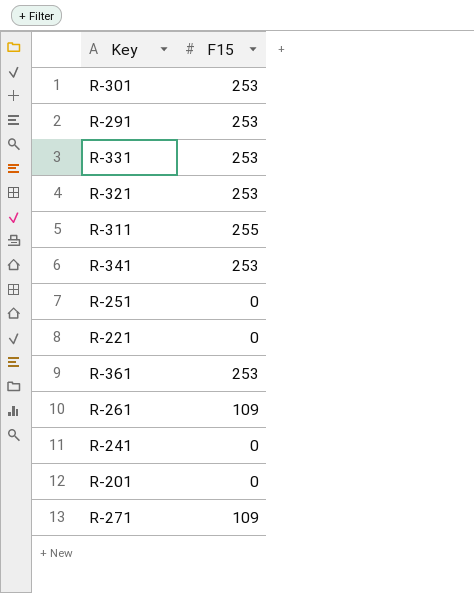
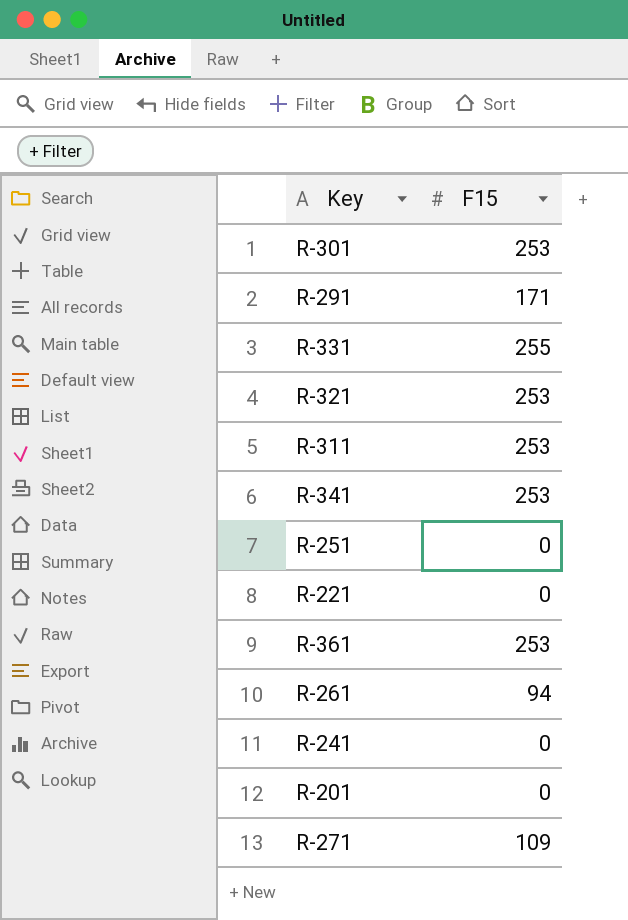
R-291 | F15: 253 -> 171
R-331 | F15: 253 -> 255
R-311 | F15: 255 -> 253
R-261 | F15: 109 -> 94

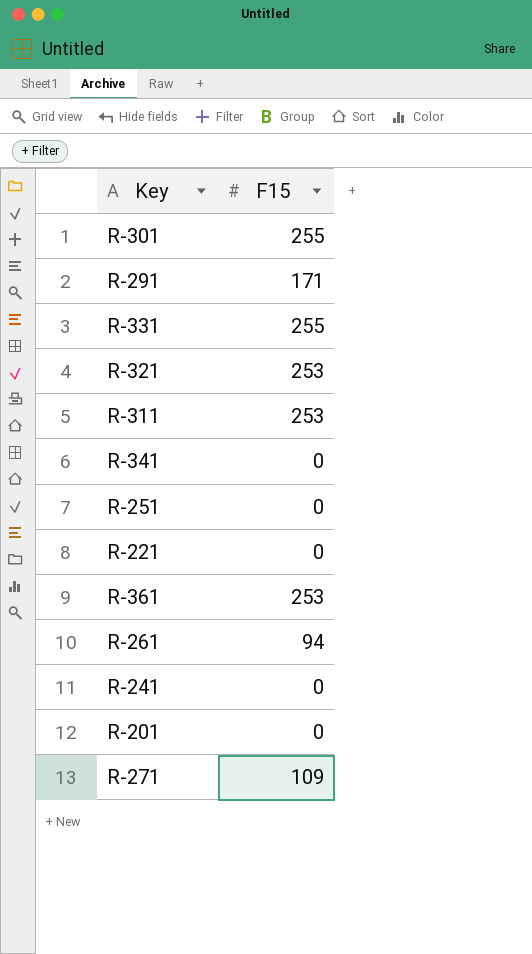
R-301 | F15: 253 -> 255
R-341 | F15: 253 -> 0

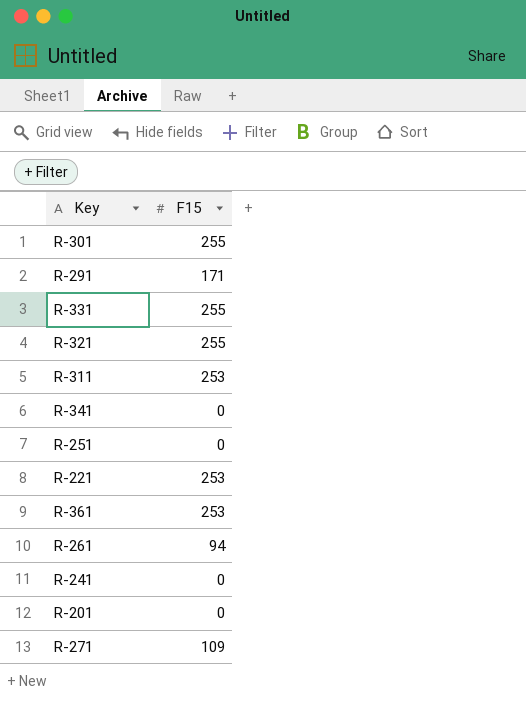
R-321 | F15: 253 -> 255
R-221 | F15: 0 -> 253

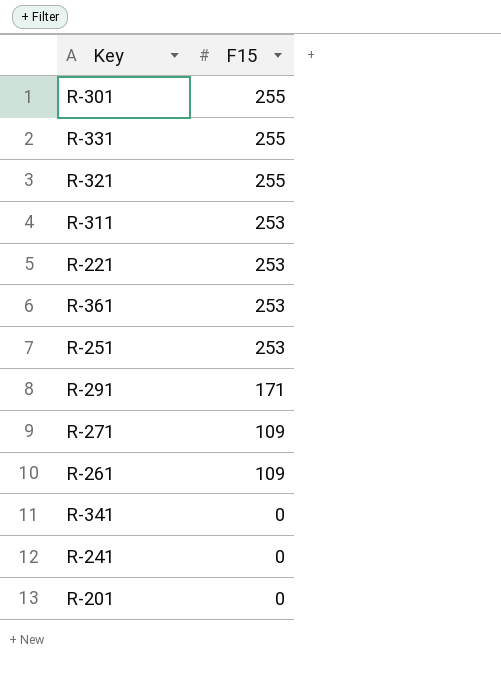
row order: none -> F15 descending
R-251 | F15: 0 -> 253
R-261 | F15: 94 -> 109

